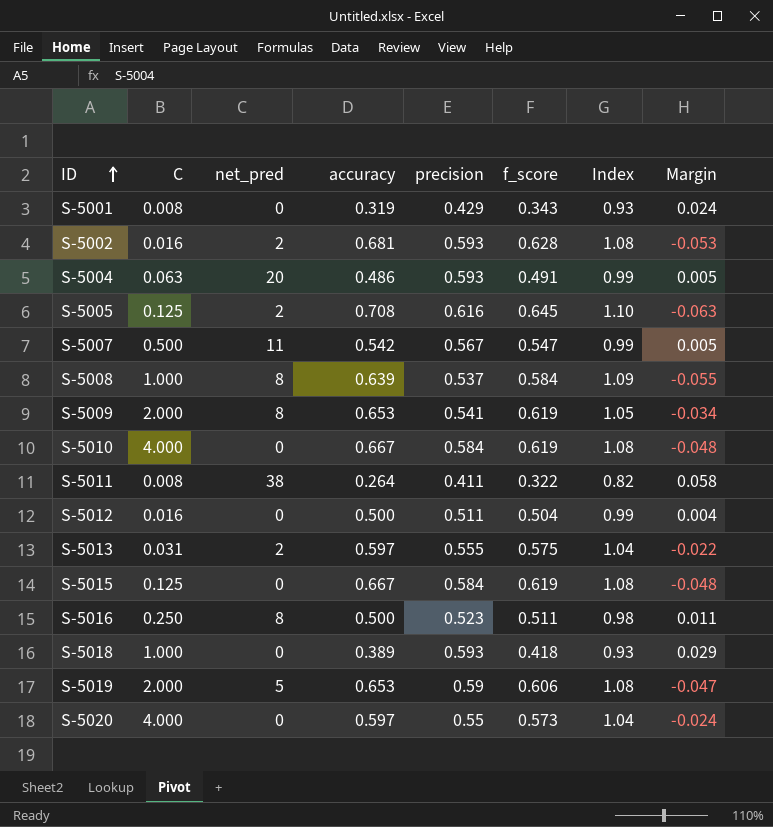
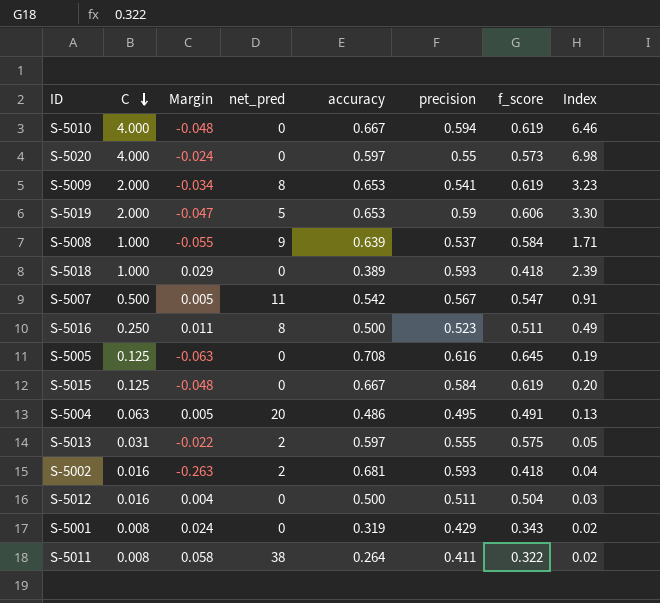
row order: ID ascending -> C descending
column Margin | position: 8 -> 3
column Index | formula: [accuracy] / [f_score] -> [C] / [f_score]
S-5010 | precision: 0.584 -> 0.594
S-5008 | net_pred: 8 -> 9
S-5005 | net_pred: 2 -> 0
S-5004 | precision: 0.593 -> 0.495
S-5002 | Margin: -0.053 -> -0.263
S-5002 | f_score: 0.628 -> 0.418

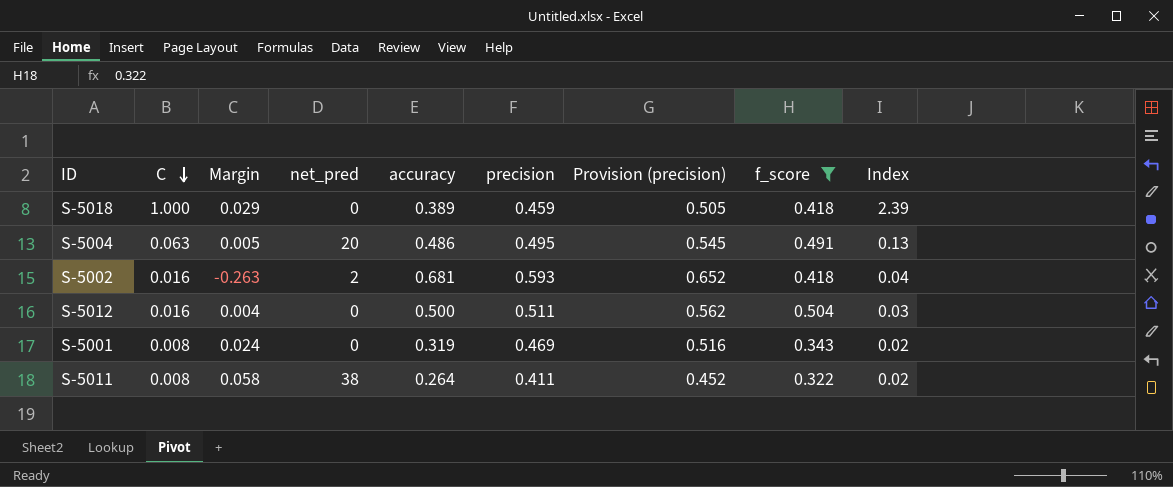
filter: none -> f_score <= 0.504
column Provision (precision) | formula: none -> [precision] * 1.1
S-5018 | precision: 0.593 -> 0.459
S-5001 | precision: 0.429 -> 0.469

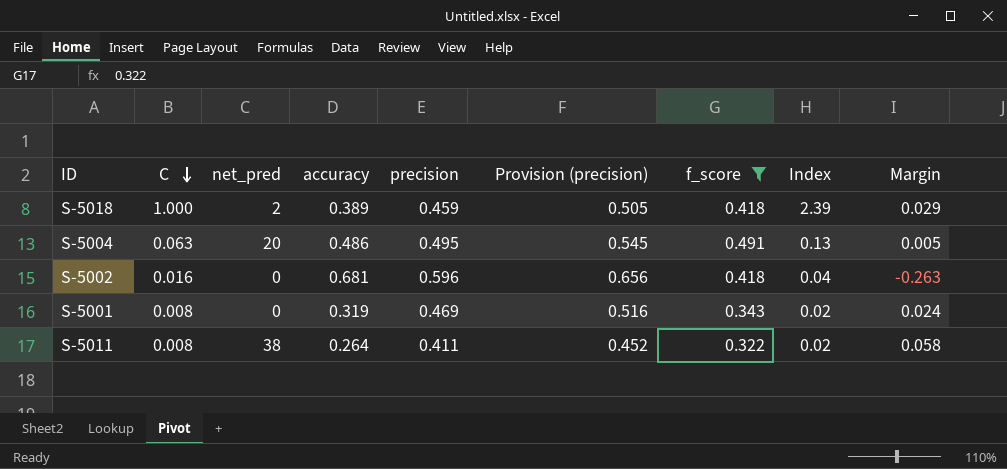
column Margin | position: 3 -> 9
row S-5012: 0.016 | 0.004 | 0 | 0.500 | 0.511 | 0.562 | 0.504 | 0.03 -> none
S-5018 | net_pred: 0 -> 2
S-5002 | net_pred: 2 -> 0
S-5002 | precision: 0.593 -> 0.596
S-5002 | Provision (precision): 0.652 -> 0.656

